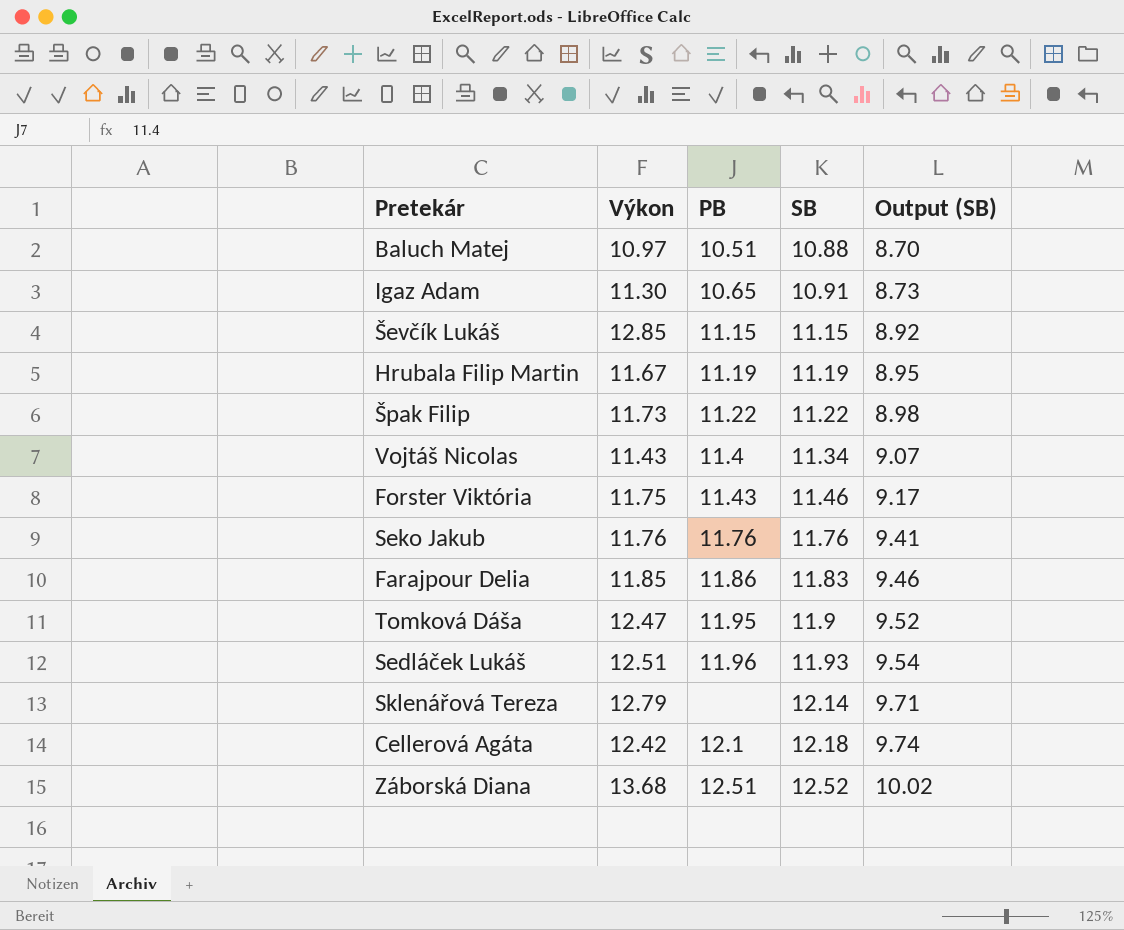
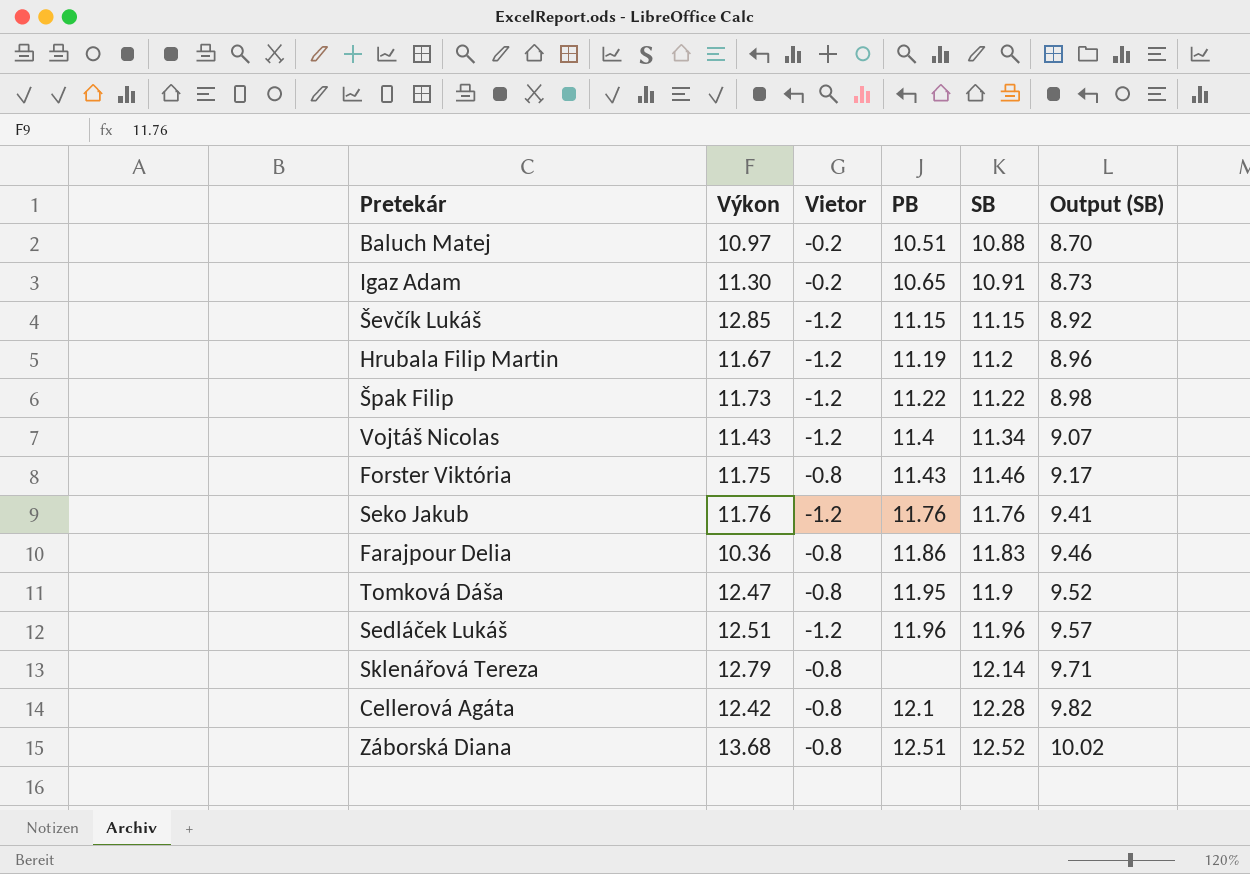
column Vietor | position: none -> 3
Hrubala Filip Martin | SB: 11.19 -> 11.2
Hrubala Filip Martin | Output (SB): 8.95 -> 8.96
Farajpour Delia | Výkon: 11.85 -> 10.36
Sedláček Lukáš | SB: 11.93 -> 11.96
Sedláček Lukáš | Output (SB): 9.54 -> 9.57
Cellerová Agáta | SB: 12.18 -> 12.28
Cellerová Agáta | Output (SB): 9.74 -> 9.82

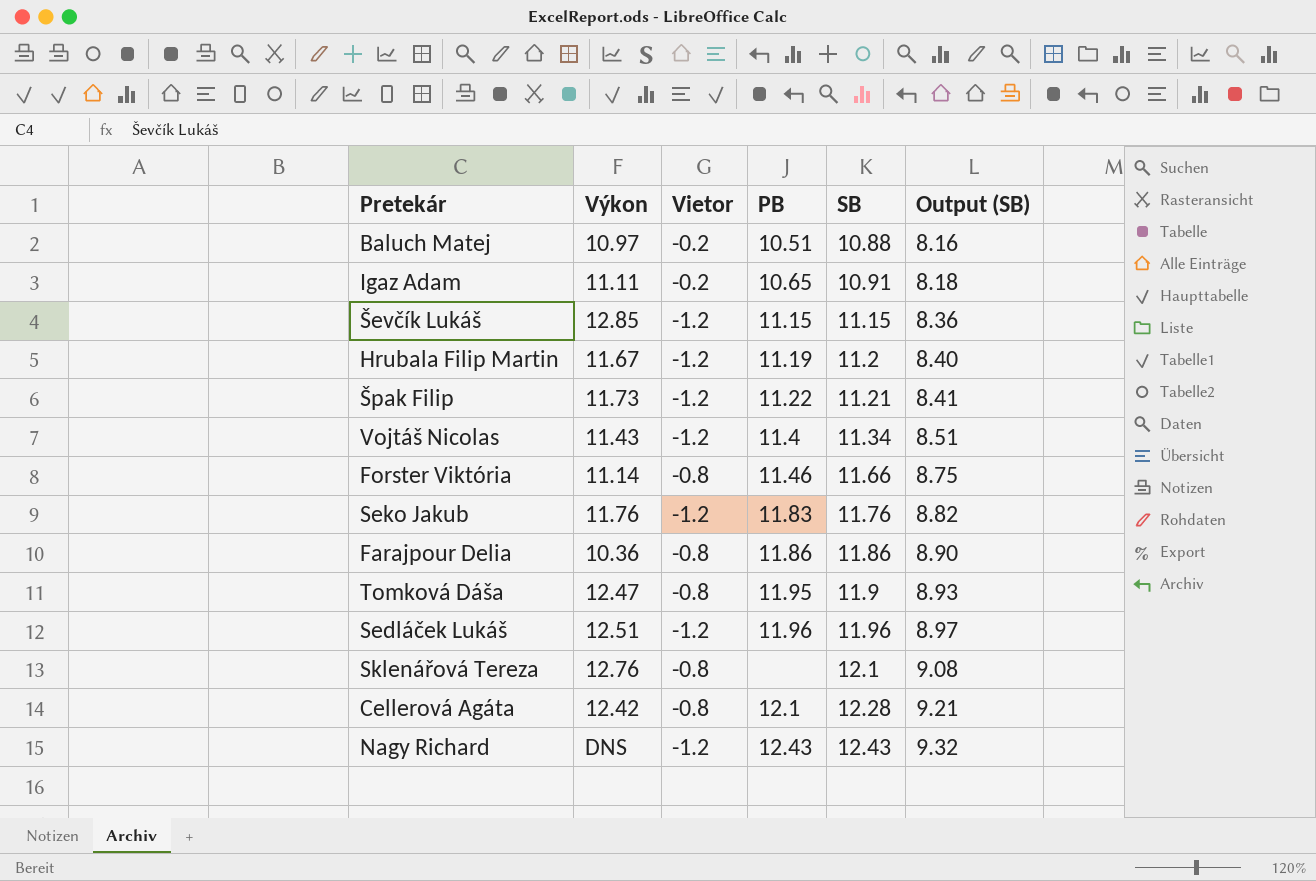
column Output (SB) | formula: [SB] * 0.8 -> [SB] * 0.75
row Záborská Diana: 13.68 | -0.8 | 12.51 | 12.52 | 10.02 -> none
Igaz Adam | Výkon: 11.30 -> 11.11
Špak Filip | SB: 11.22 -> 11.21
Forster Viktória | Výkon: 11.75 -> 11.14
Forster Viktória | PB: 11.43 -> 11.46
Forster Viktória | SB: 11.46 -> 11.66
Seko Jakub | PB: 11.76 -> 11.83
Farajpour Delia | SB: 11.83 -> 11.86
Sklenářová Tereza | Výkon: 12.79 -> 12.76
Sklenářová Tereza | SB: 12.14 -> 12.1
row Nagy Richard: none -> DNS | -1.2 | 12.43 | 12.43 | 9.32

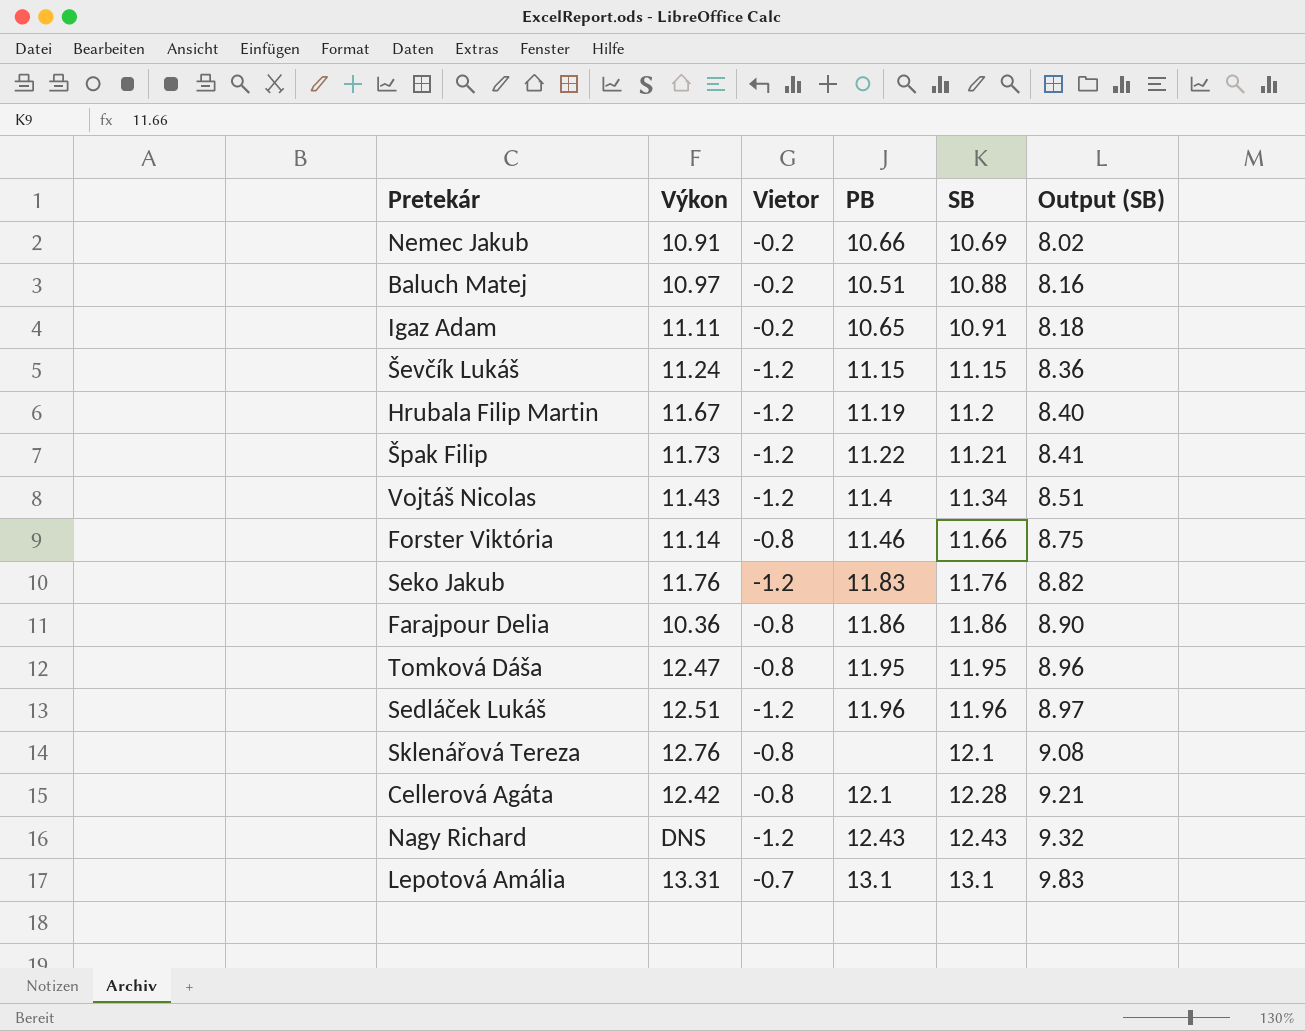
row Nemec Jakub: none -> 10.91 | -0.2 | 10.66 | 10.69 | 8.02
Ševčík Lukáš | Výkon: 12.85 -> 11.24
Tomková Dáša | SB: 11.9 -> 11.95
Tomková Dáša | Output (SB): 8.93 -> 8.96
row Lepotová Amália: none -> 13.31 | -0.7 | 13.1 | 13.1 | 9.83

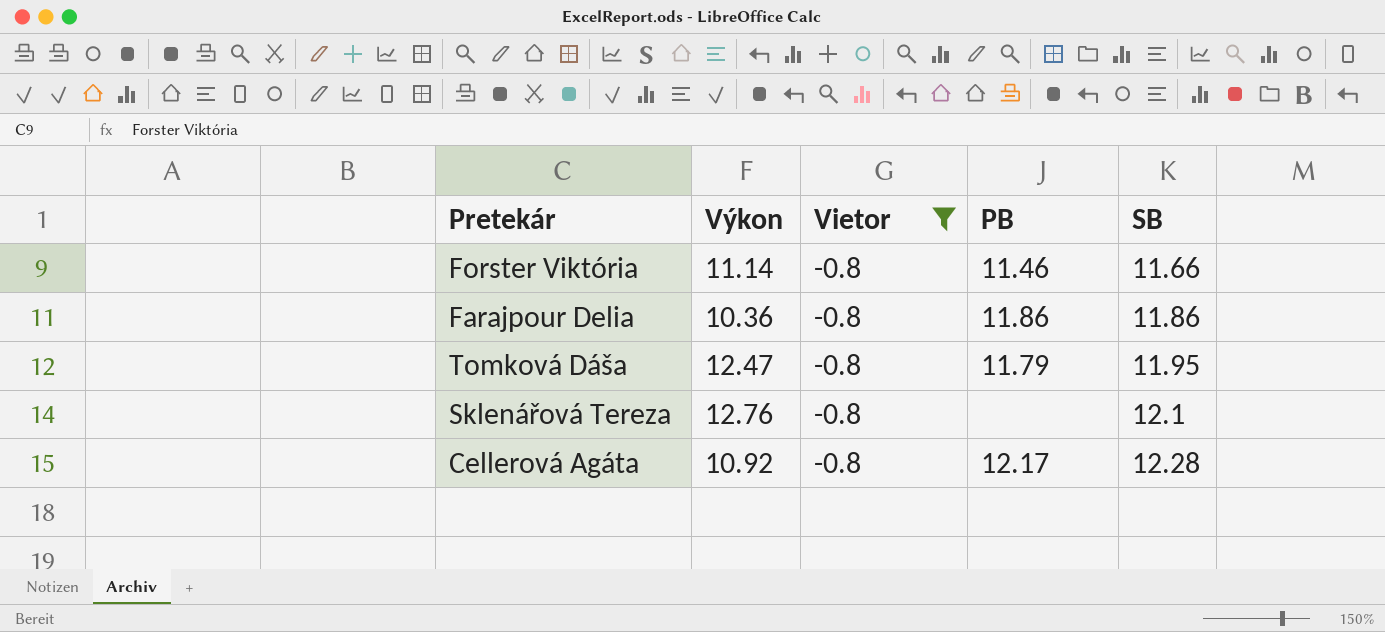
filter: none -> Vietor = -0.8
column Output (SB) | formula: [SB] * 0.75 -> none
Tomková Dáša | PB: 11.95 -> 11.79
Cellerová Agáta | Výkon: 12.42 -> 10.92
Cellerová Agáta | PB: 12.1 -> 12.17

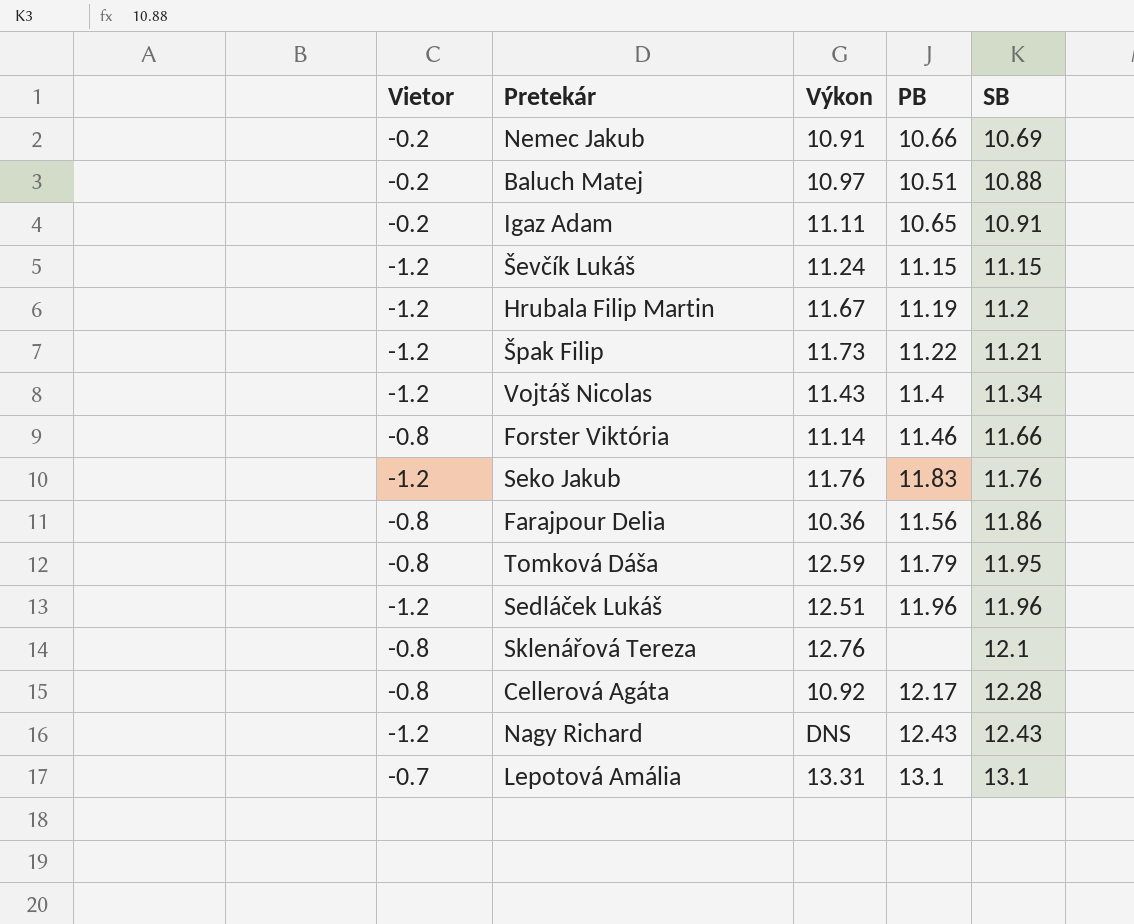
filter: Vietor = -0.8 -> none
column Vietor | position: 3 -> 1
Farajpour Delia | PB: 11.86 -> 11.56
Tomková Dáša | Výkon: 12.47 -> 12.59

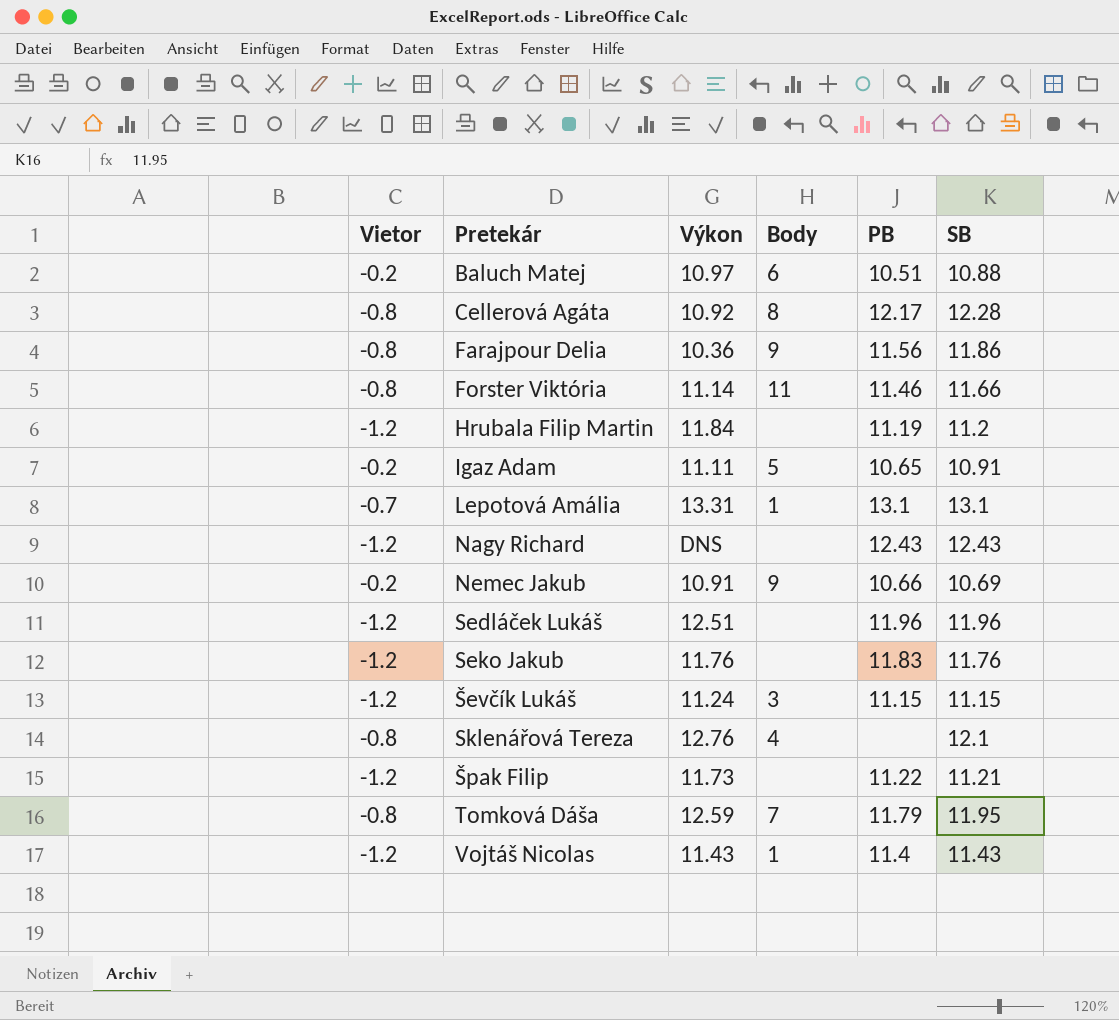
row order: SB ascending -> Pretekár ascending
column Body | position: none -> 4
Hrubala Filip Martin | Výkon: 11.67 -> 11.84
Vojtáš Nicolas | SB: 11.34 -> 11.43

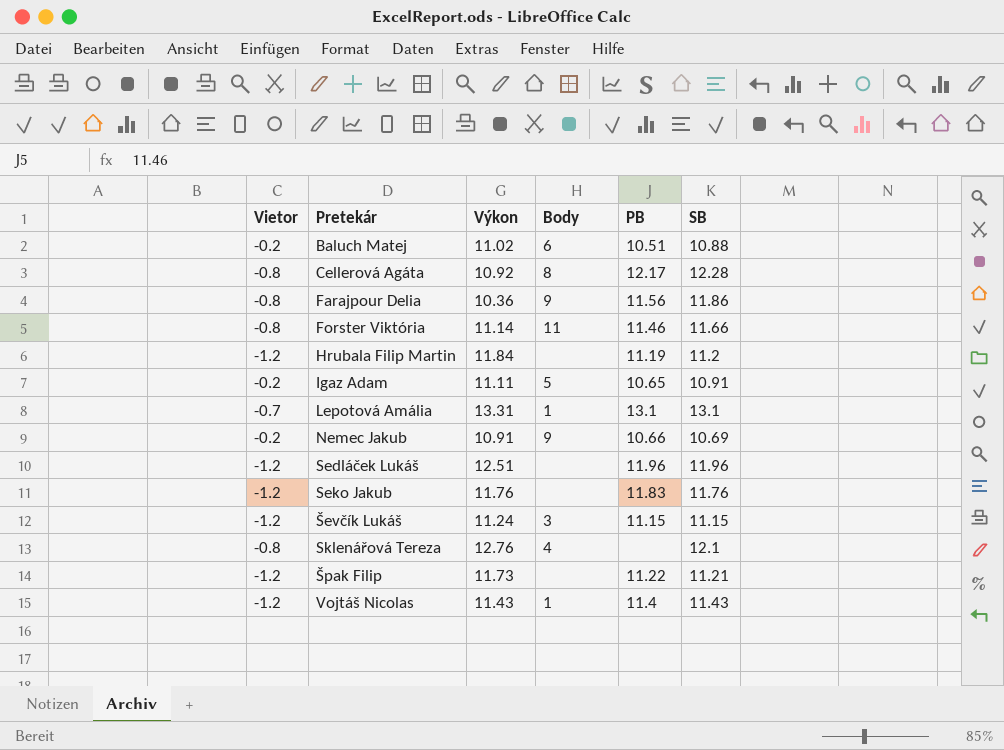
row Nagy Richard: -1.2 | DNS | none | 12.43 | 12.43 -> none
row Tomková Dáša: -0.8 | 12.59 | 7 | 11.79 | 11.95 -> none
Baluch Matej | Výkon: 10.97 -> 11.02

